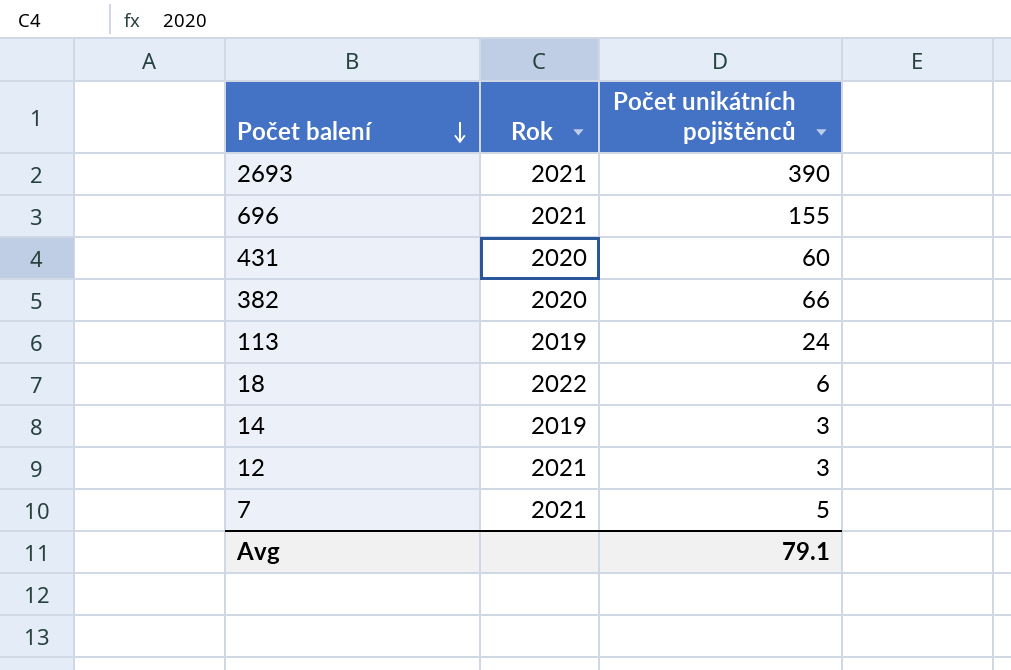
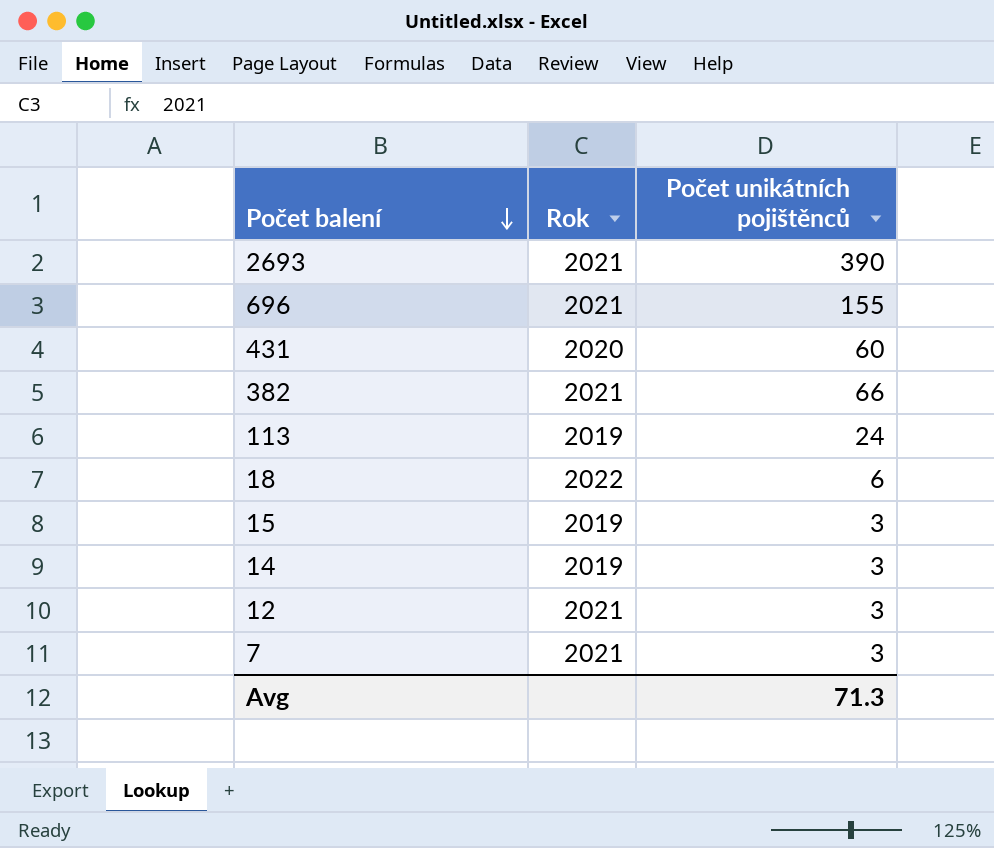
382 | Rok: 2020 -> 2021
row 15: none -> 2019 | 3
7 | Počet unikátních pojištěnců: 5 -> 3
Avg | Počet unikátních pojištěnců: 79.1 -> 71.3

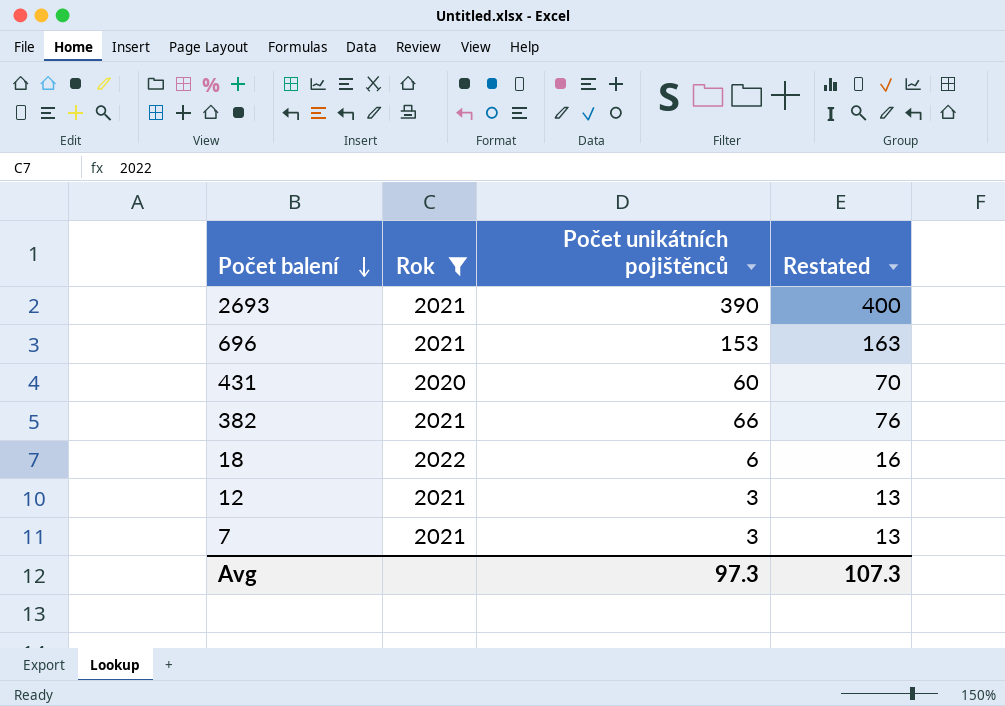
filter: none -> Rok != 2019
column Restated | formula: none -> [Počet unikátních pojištěnců] + 10
696 | Počet unikátních pojištěnců: 155 -> 153
Avg | Počet unikátních pojištěnců: 71.3 -> 97.3

